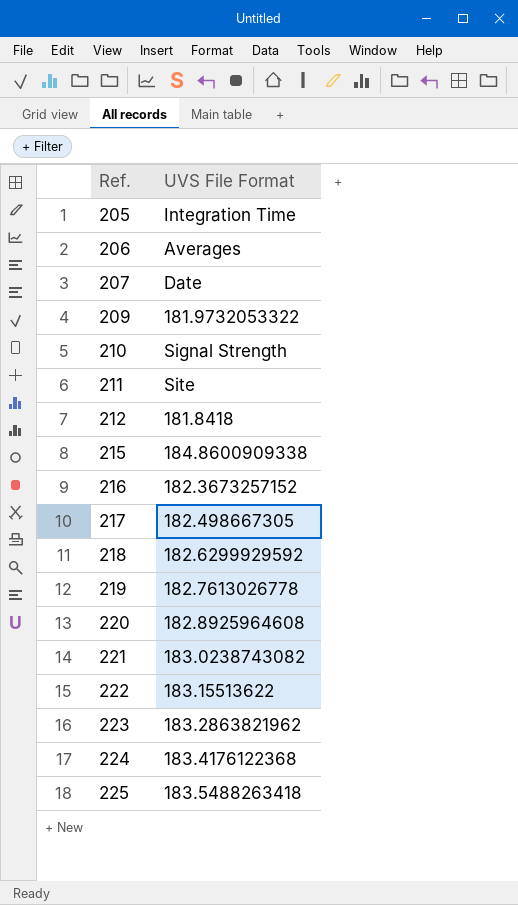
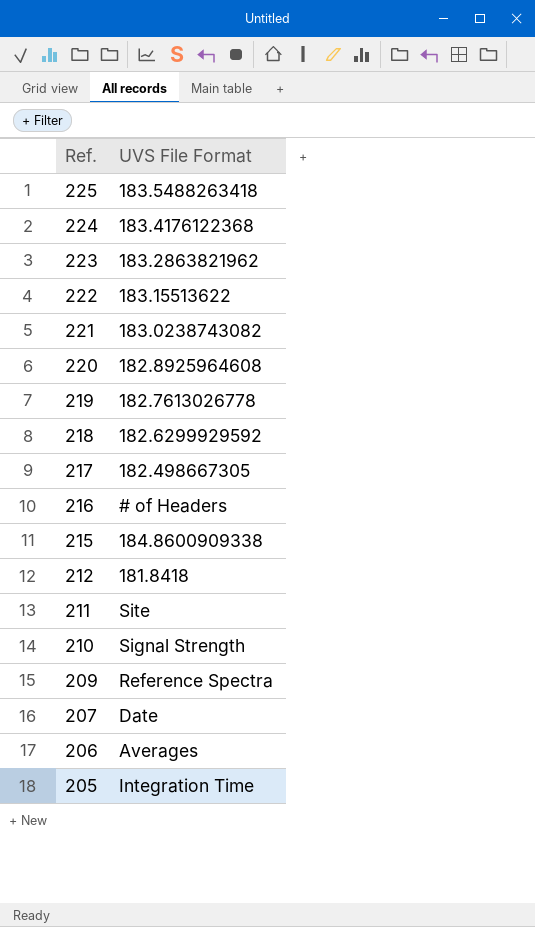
row order: Ref. ascending -> Ref. descending
216 | UVS File Format: 182.3673257152 -> # of Headers
209 | UVS File Format: 181.9732053322 -> Reference Spectra

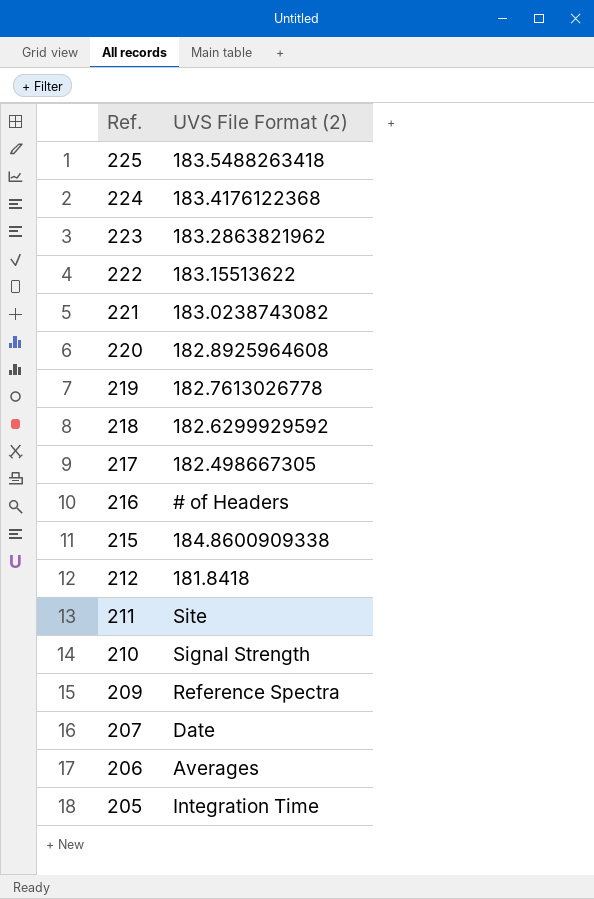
column name: UVS File Format -> UVS File Format (2)

